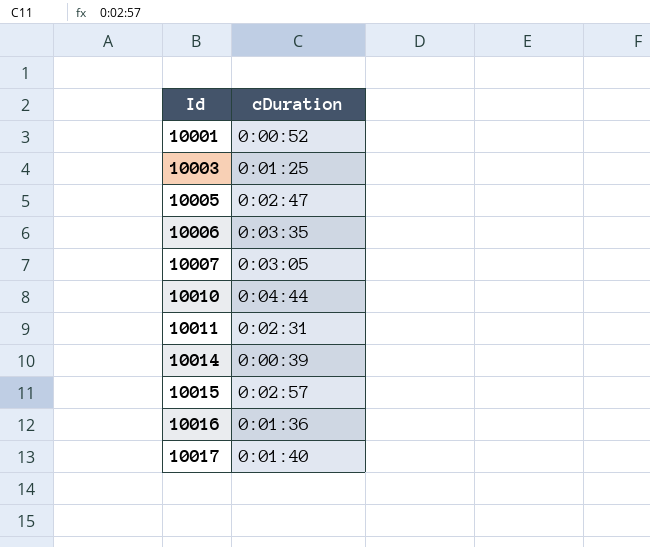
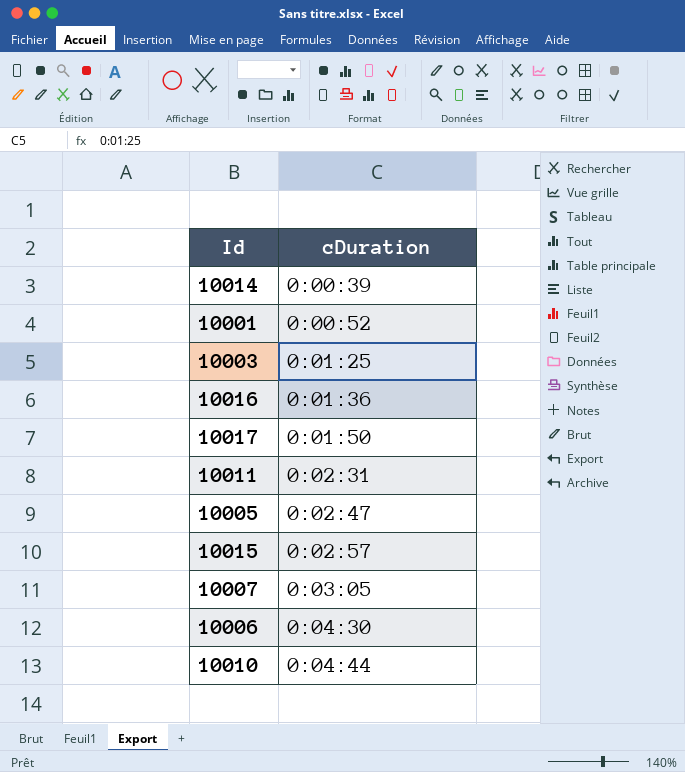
row order: Id ascending -> cDuration ascending
10017 | cDuration: 0:01:40 -> 0:01:50
10006 | cDuration: 0:03:35 -> 0:04:30

